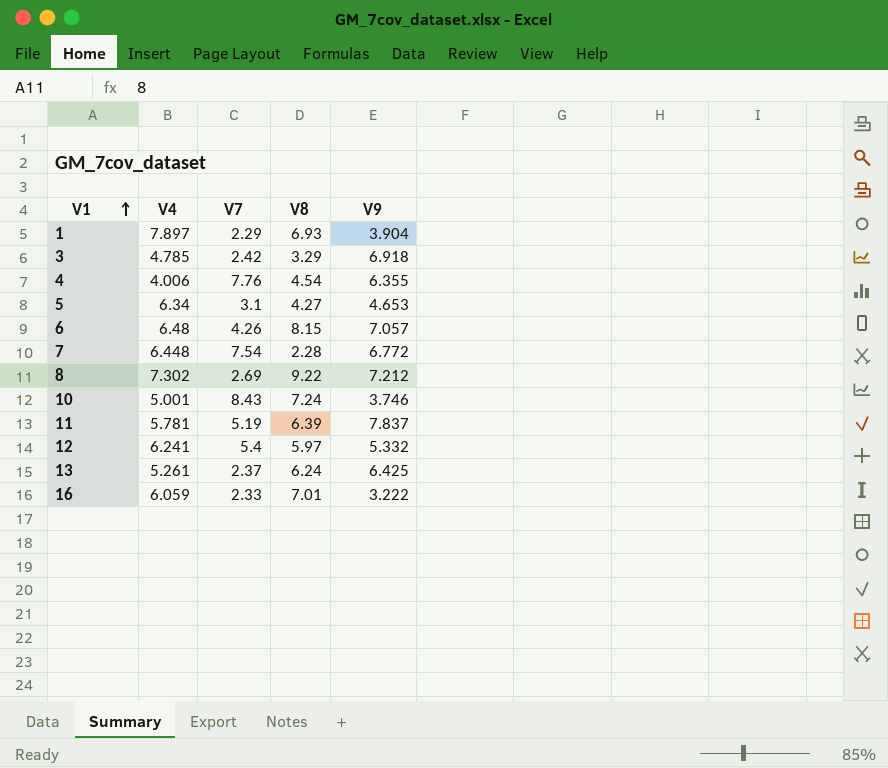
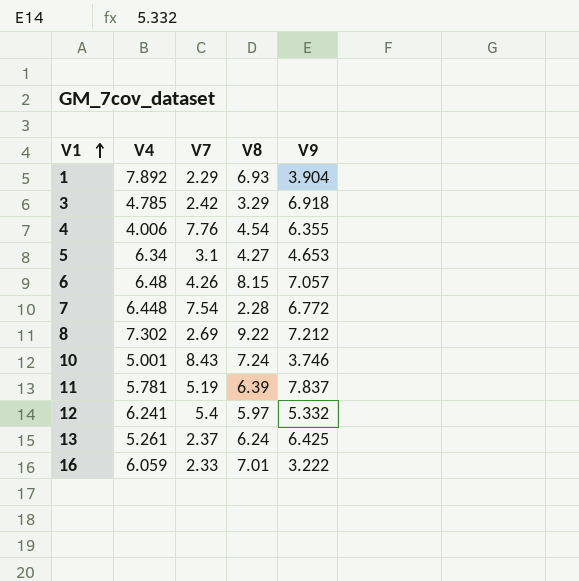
1 | V4: 7.897 -> 7.892

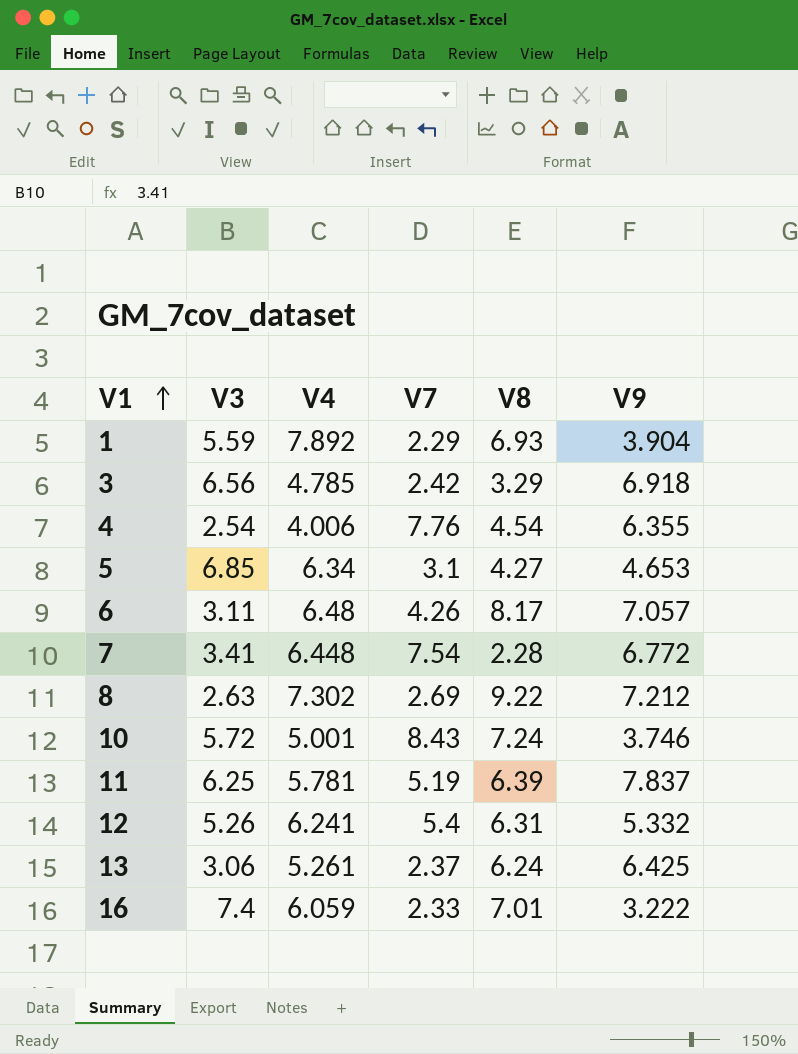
column V3 | position: none -> 2
6 | V8: 8.15 -> 8.17
12 | V8: 5.97 -> 6.31

